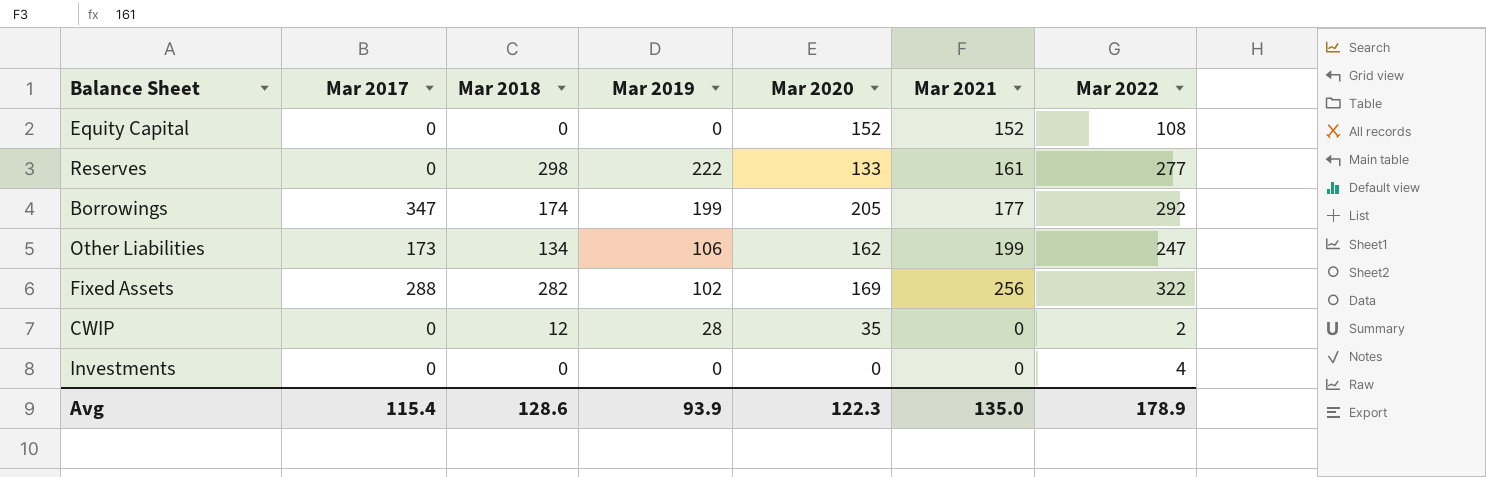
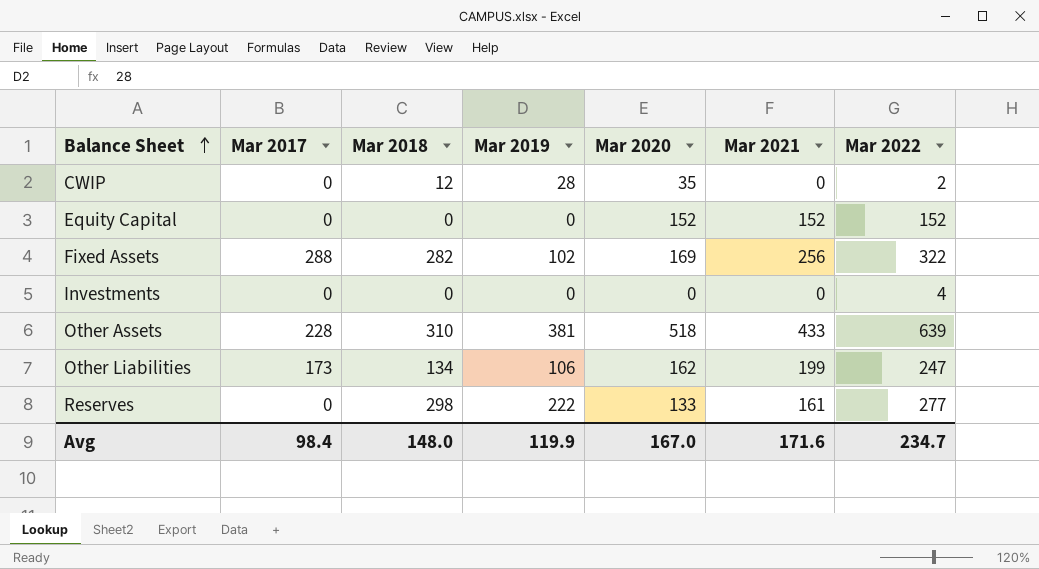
row order: none -> Balance Sheet ascending
row Borrowings: 347 | 174 | 199 | 205 | 177 | 292 -> none
Equity Capital | Mar 2022: 108 -> 152
row Other Assets: none -> 228 | 310 | 381 | 518 | 433 | 639
Avg | Mar 2017: 115.4 -> 98.4
Avg | Mar 2018: 128.6 -> 148.0
Avg | Mar 2019: 93.9 -> 119.9
Avg | Mar 2020: 122.3 -> 167.0
Avg | Mar 2021: 135.0 -> 171.6
Avg | Mar 2022: 178.9 -> 234.7

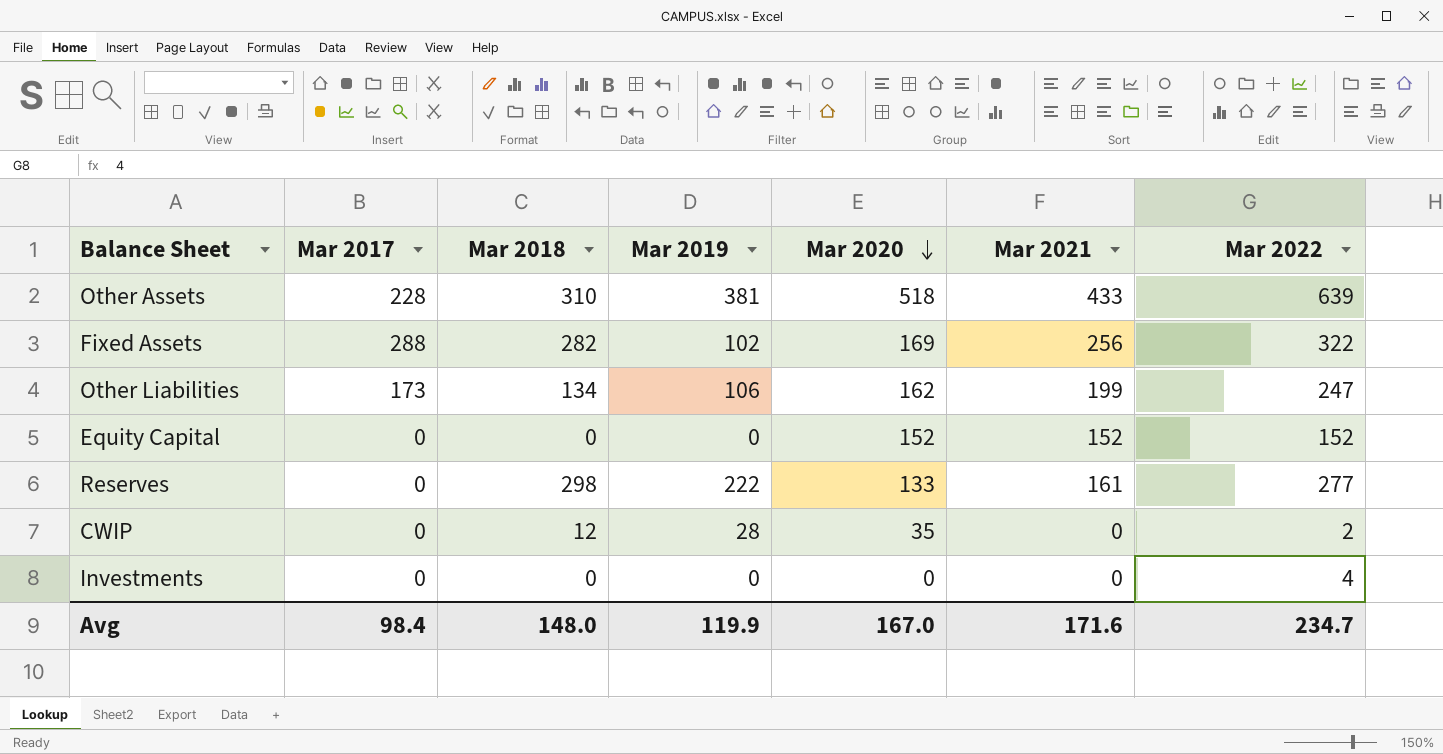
row order: Balance Sheet ascending -> Mar 2020 descending

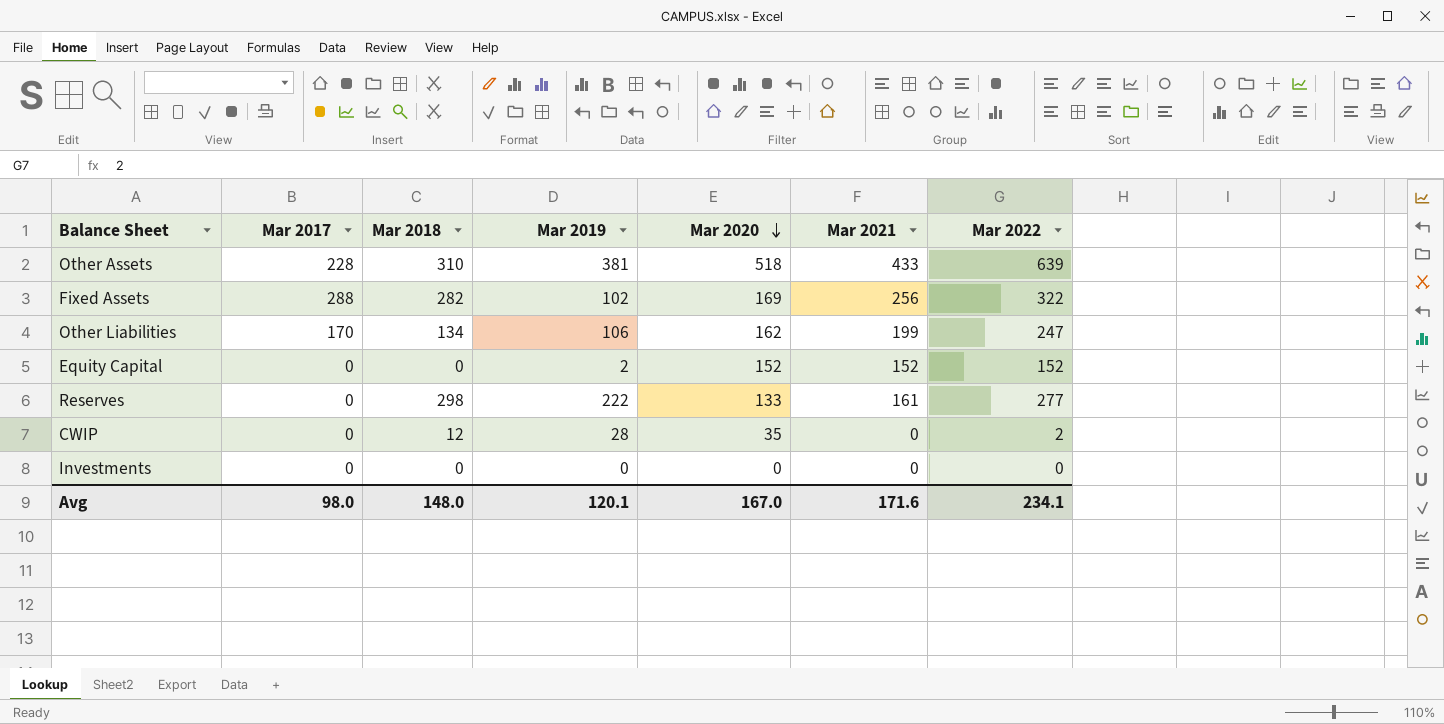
Other Liabilities | Mar 2017: 173 -> 170
Equity Capital | Mar 2019: 0 -> 2
Investments | Mar 2022: 4 -> 0
Avg | Mar 2017: 98.4 -> 98.0
Avg | Mar 2019: 119.9 -> 120.1
Avg | Mar 2022: 234.7 -> 234.1

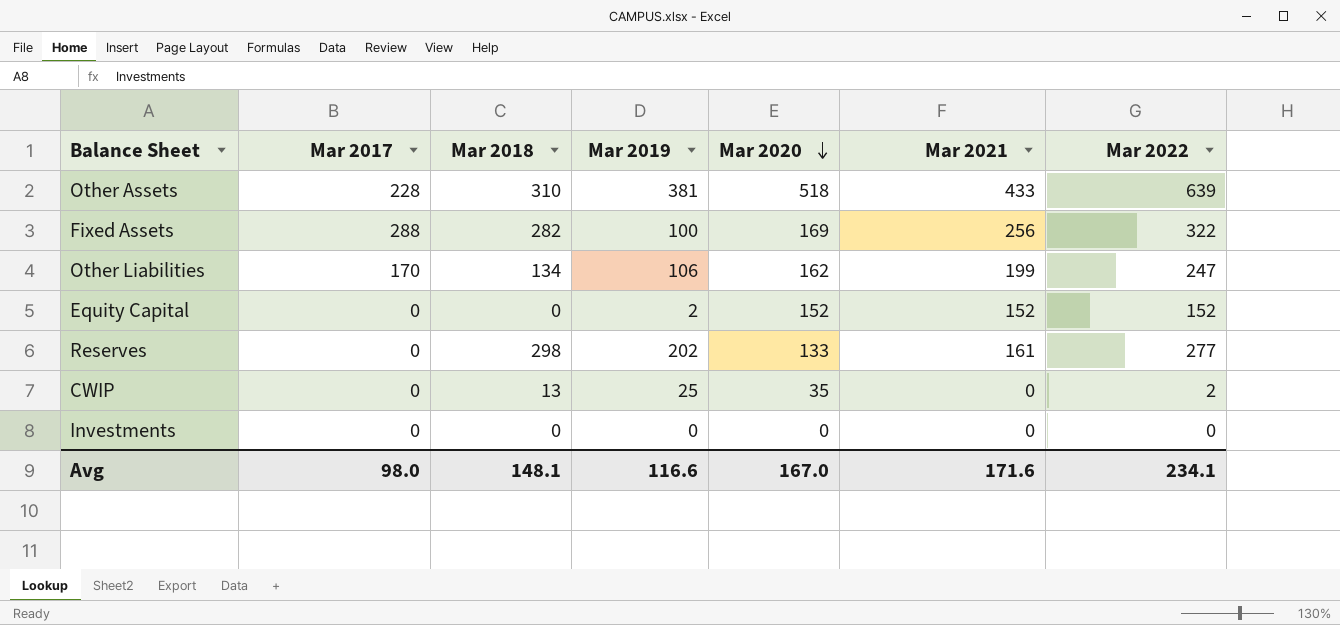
Fixed Assets | Mar 2019: 102 -> 100
Reserves | Mar 2019: 222 -> 202
CWIP | Mar 2018: 12 -> 13
CWIP | Mar 2019: 28 -> 25
Avg | Mar 2018: 148.0 -> 148.1
Avg | Mar 2019: 120.1 -> 116.6

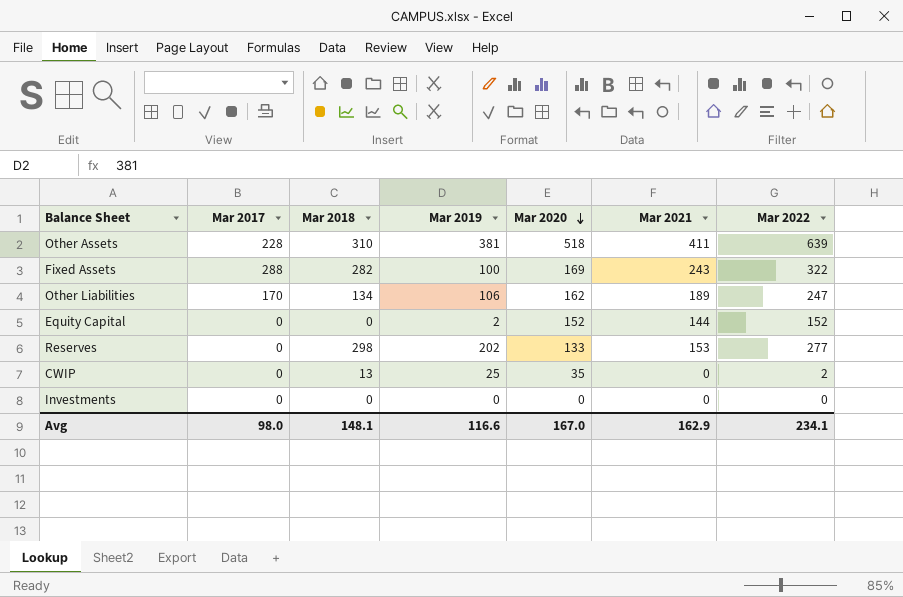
Other Assets | Mar 2021: 433 -> 411
Fixed Assets | Mar 2021: 256 -> 243
Other Liabilities | Mar 2021: 199 -> 189
Equity Capital | Mar 2021: 152 -> 144
Reserves | Mar 2021: 161 -> 153
Avg | Mar 2021: 171.6 -> 162.9

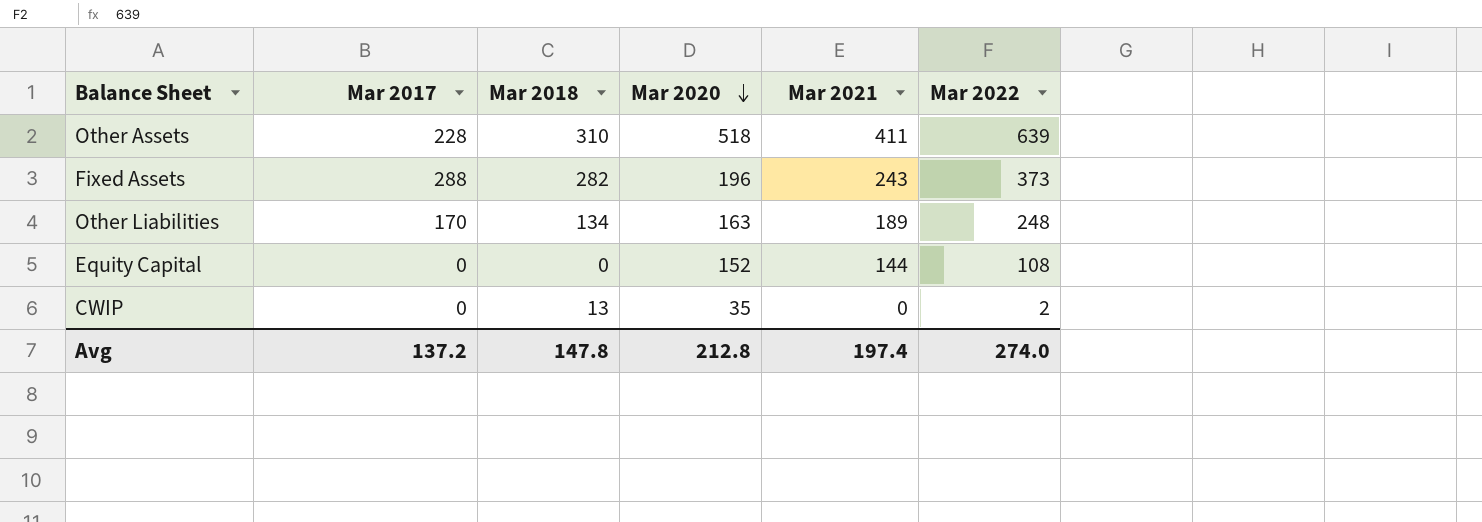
column Mar 2019 | position: 4 -> none
row Reserves: 0 | 298 | 202 | 133 | 153 | 277 -> none
row Investments: 0 | 0 | 0 | 0 | 0 | 0 -> none
Fixed Assets | Mar 2020: 169 -> 196
Fixed Assets | Mar 2022: 322 -> 373
Other Liabilities | Mar 2020: 162 -> 163
Other Liabilities | Mar 2022: 247 -> 248
Equity Capital | Mar 2022: 152 -> 108
Avg | Mar 2017: 98.0 -> 137.2
Avg | Mar 2018: 148.1 -> 147.8
Avg | Mar 2020: 167.0 -> 212.8
Avg | Mar 2021: 162.9 -> 197.4
Avg | Mar 2022: 234.1 -> 274.0

